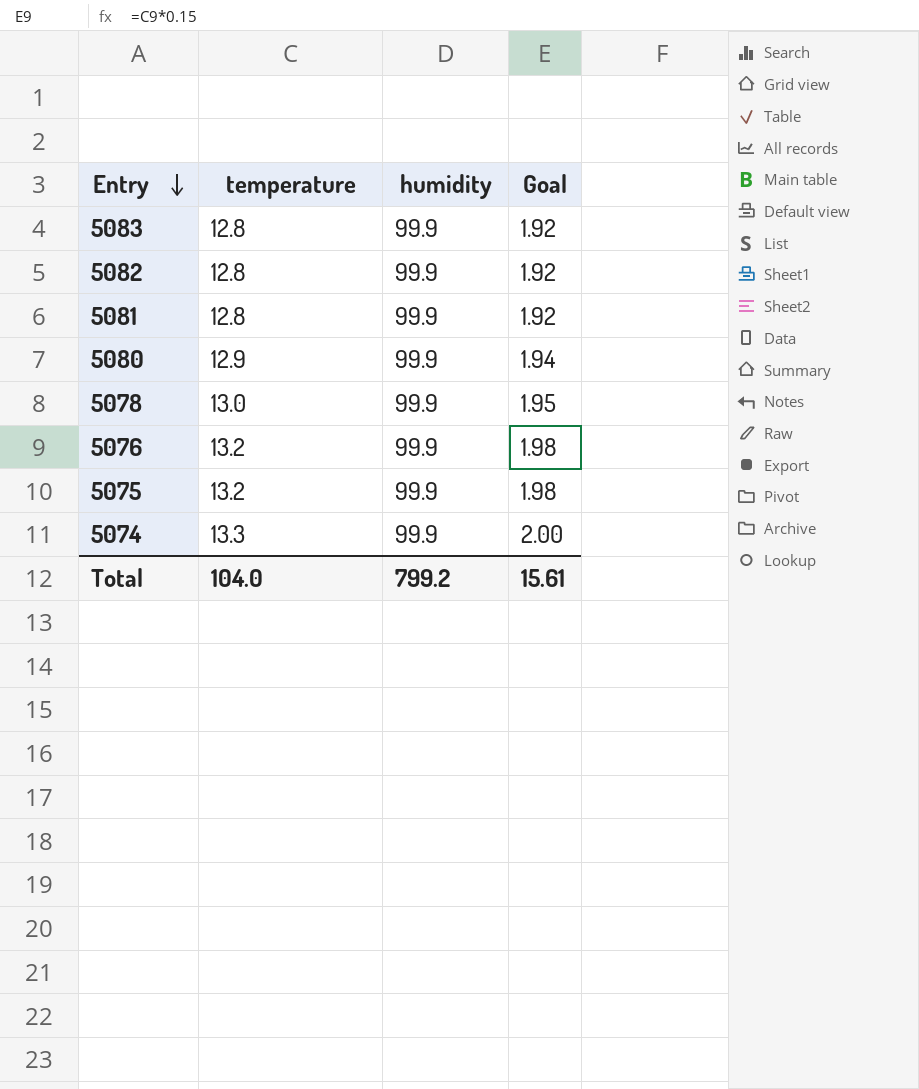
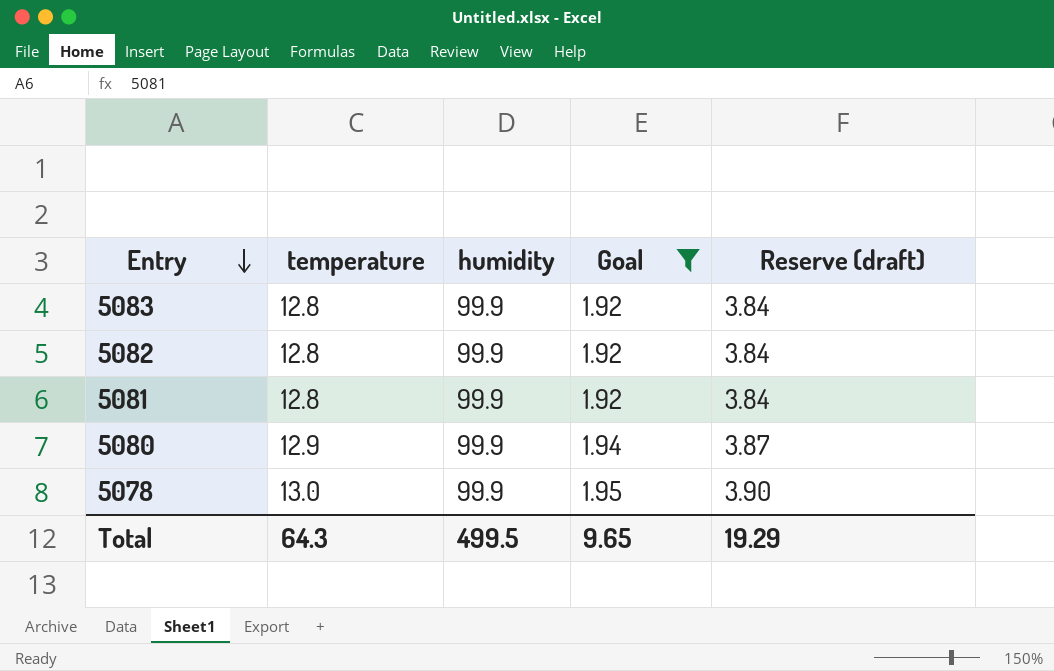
filter: none -> Goal <= 1.95
column Reserve (draft) | formula: none -> [temperature] * 0.3
Total | temperature: 104.0 -> 64.3
Total | humidity: 799.2 -> 499.5
Total | Goal: 15.61 -> 9.65

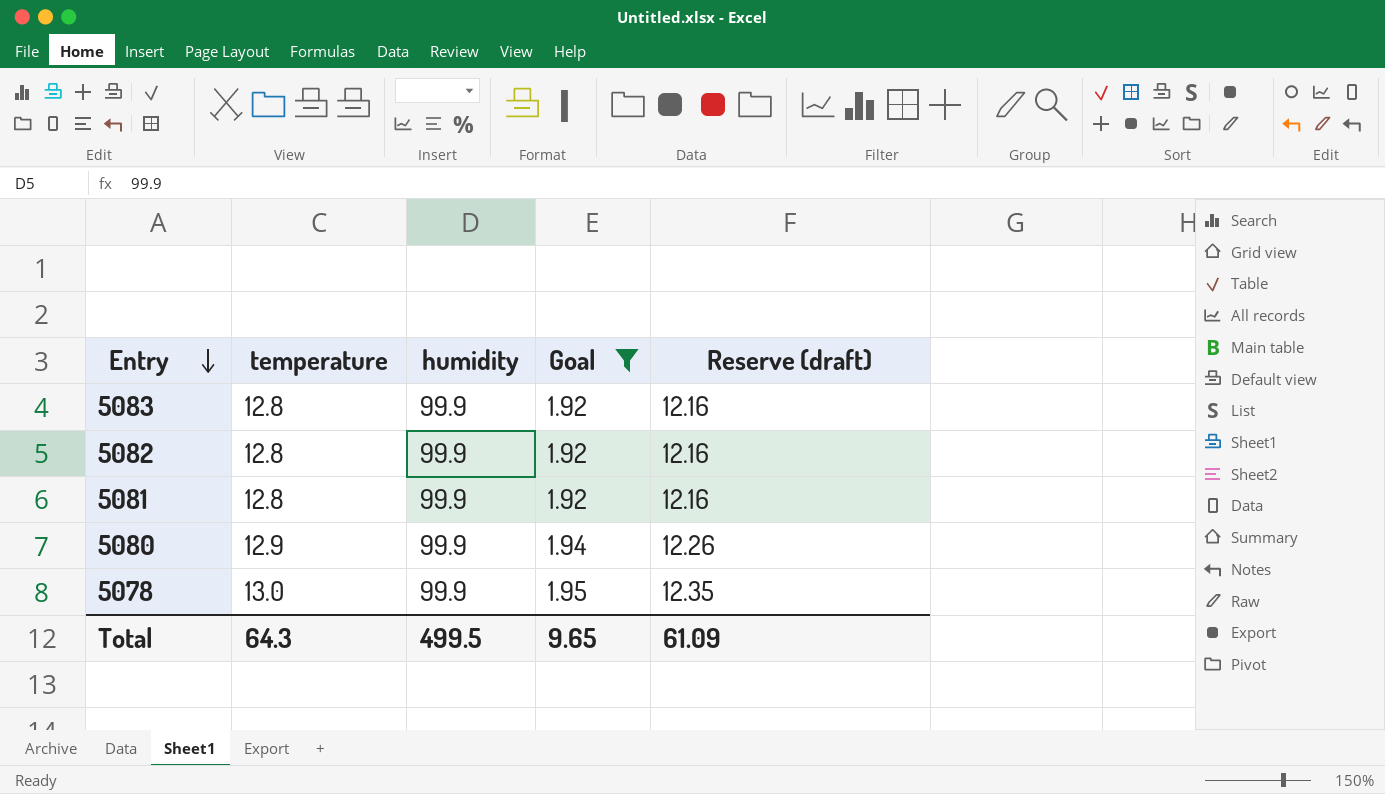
column Reserve (draft) | formula: [temperature] * 0.3 -> [temperature] * 0.95
Total | Reserve (draft): 19.29 -> 61.09

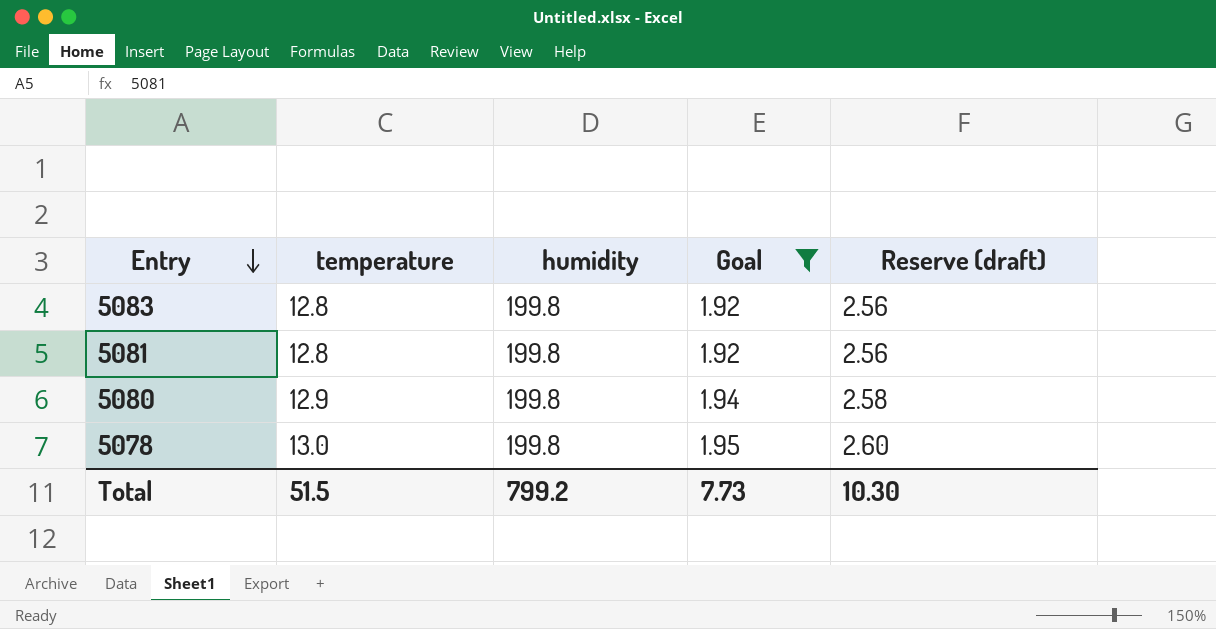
column Reserve (draft) | formula: [temperature] * 0.95 -> [temperature] * 0.2
row 5082: 12.8 | 99.9 | 1.92 | 12.16 -> none
5083 | humidity: 99.9 -> 199.8
5081 | humidity: 99.9 -> 199.8
5080 | humidity: 99.9 -> 199.8
5078 | humidity: 99.9 -> 199.8
Total | temperature: 64.3 -> 51.5
Total | humidity: 499.5 -> 799.2
Total | Goal: 9.65 -> 7.73
Total | Reserve (draft): 61.09 -> 10.30

